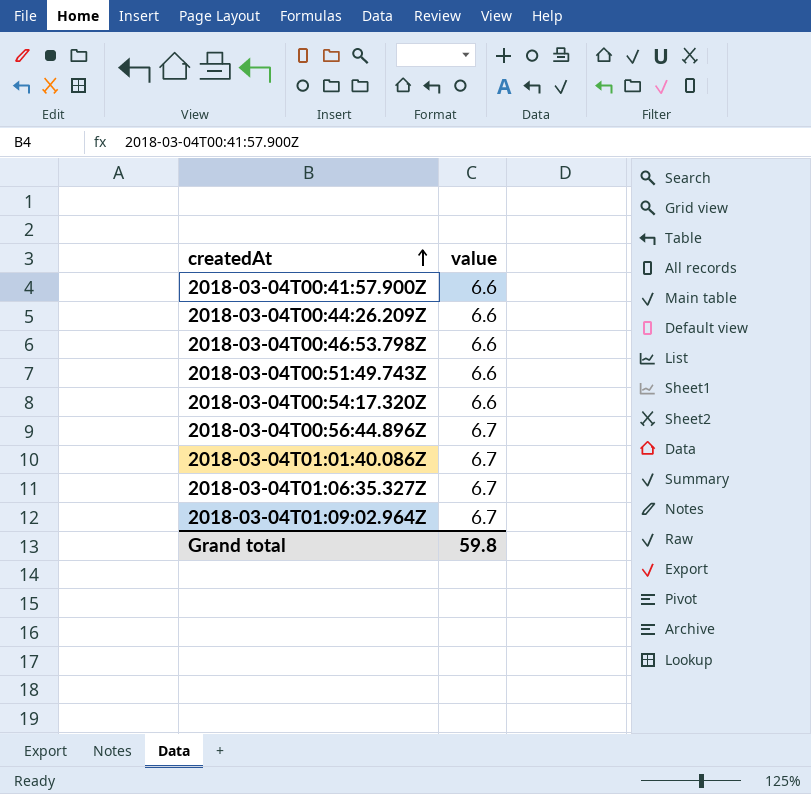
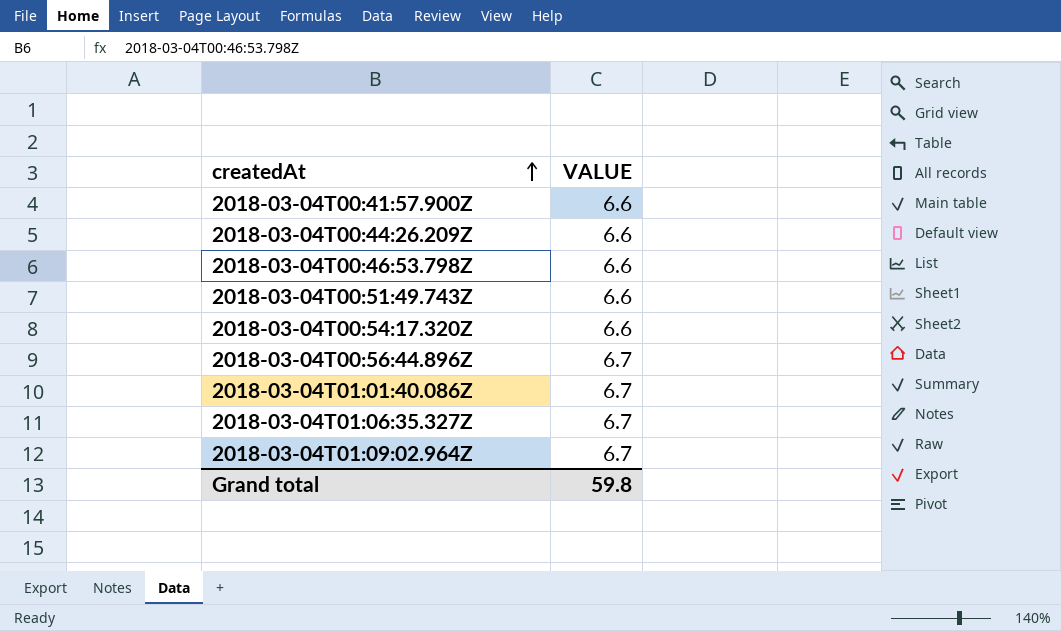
column name: value -> VALUE

